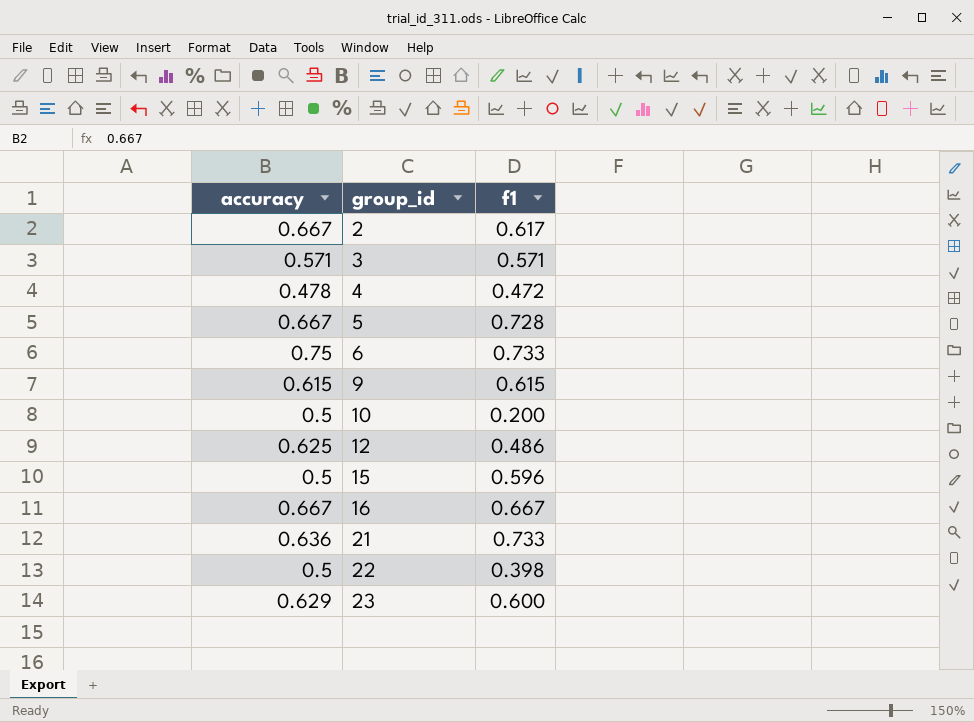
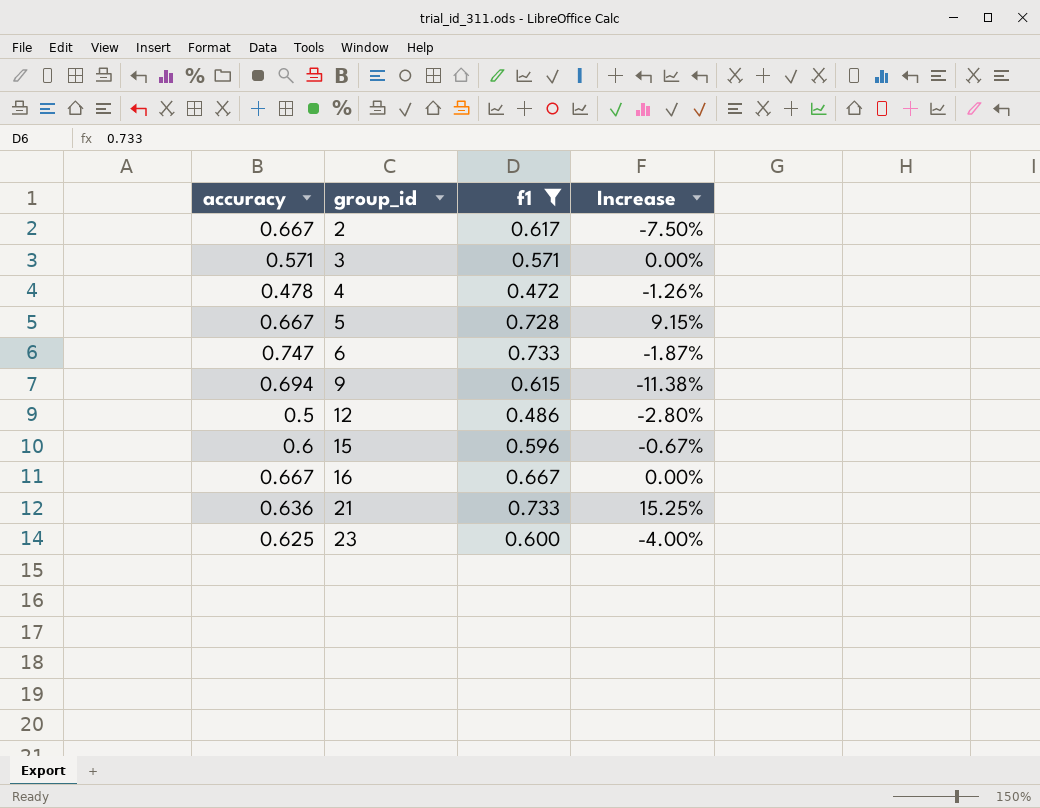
filter: none -> f1 >= 0.472
column Increase | formula: none -> ([f1] - [accuracy]) / [accuracy]
6 | accuracy: 0.75 -> 0.747
9 | accuracy: 0.615 -> 0.694
12 | accuracy: 0.625 -> 0.5
15 | accuracy: 0.5 -> 0.6
23 | accuracy: 0.629 -> 0.625

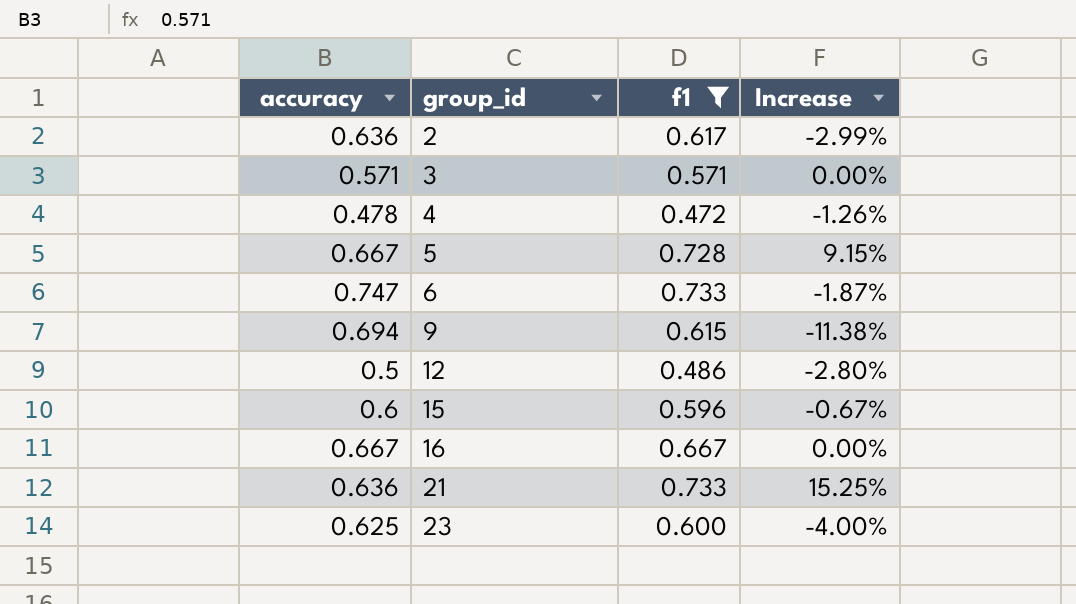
2 | accuracy: 0.667 -> 0.636
2 | Increase: -7.50% -> -2.99%

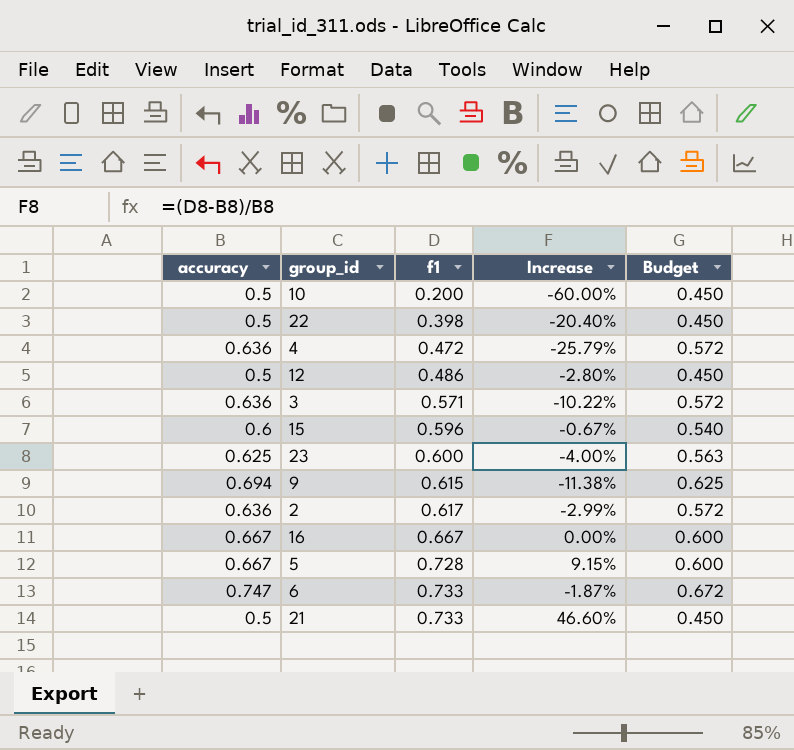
filter: f1 >= 0.472 -> none
row order: group_id ascending -> f1 ascending
column Budget | formula: none -> [accuracy] * 0.9
4 | accuracy: 0.478 -> 0.636
4 | Increase: -1.26% -> -25.79%
3 | accuracy: 0.571 -> 0.636
3 | Increase: 0.00% -> -10.22%
21 | accuracy: 0.636 -> 0.5
21 | Increase: 15.25% -> 46.60%

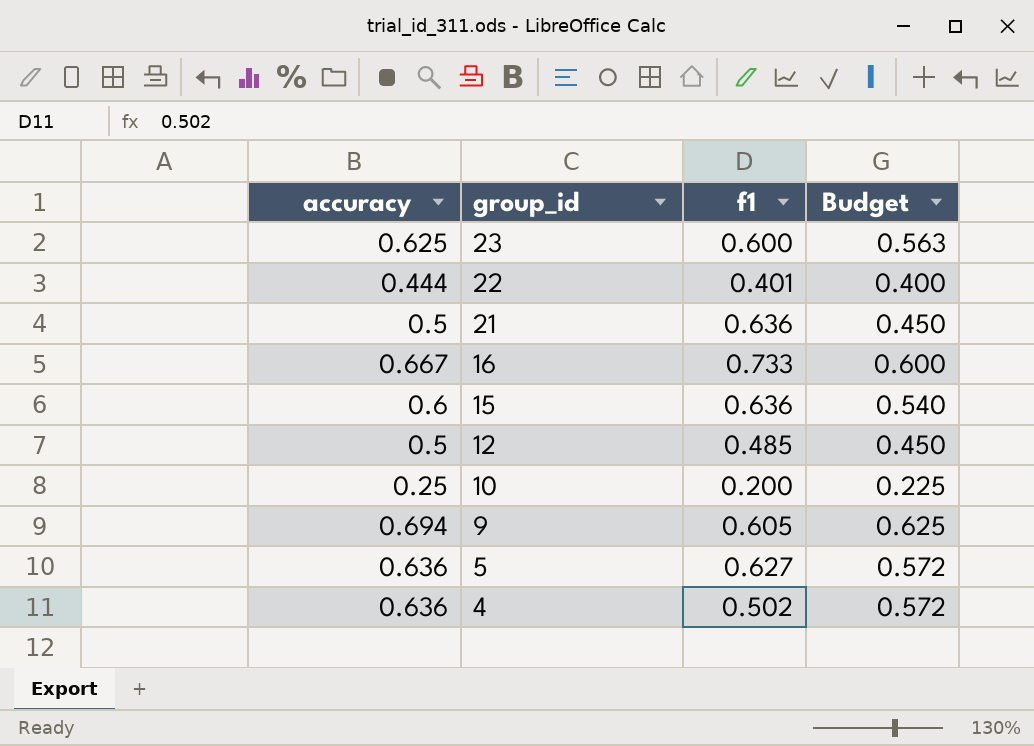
row order: f1 ascending -> group_id descending
column Increase | formula: ([f1] - [accuracy]) / [accuracy] -> none
row 3: 0.636 | 0.571 | -10.22% | 0.572 -> none
row 2: 0.636 | 0.617 | -2.99% | 0.572 -> none
row 6: 0.747 | 0.733 | -1.87% | 0.672 -> none
22 | accuracy: 0.5 -> 0.444
22 | f1: 0.398 -> 0.401
22 | Budget: 0.450 -> 0.400
21 | f1: 0.733 -> 0.636
16 | f1: 0.667 -> 0.733
15 | f1: 0.596 -> 0.636
12 | f1: 0.486 -> 0.485
10 | accuracy: 0.5 -> 0.25
10 | Budget: 0.450 -> 0.225
9 | f1: 0.615 -> 0.605
5 | accuracy: 0.667 -> 0.636
5 | f1: 0.728 -> 0.627
5 | Budget: 0.600 -> 0.572
4 | f1: 0.472 -> 0.502

